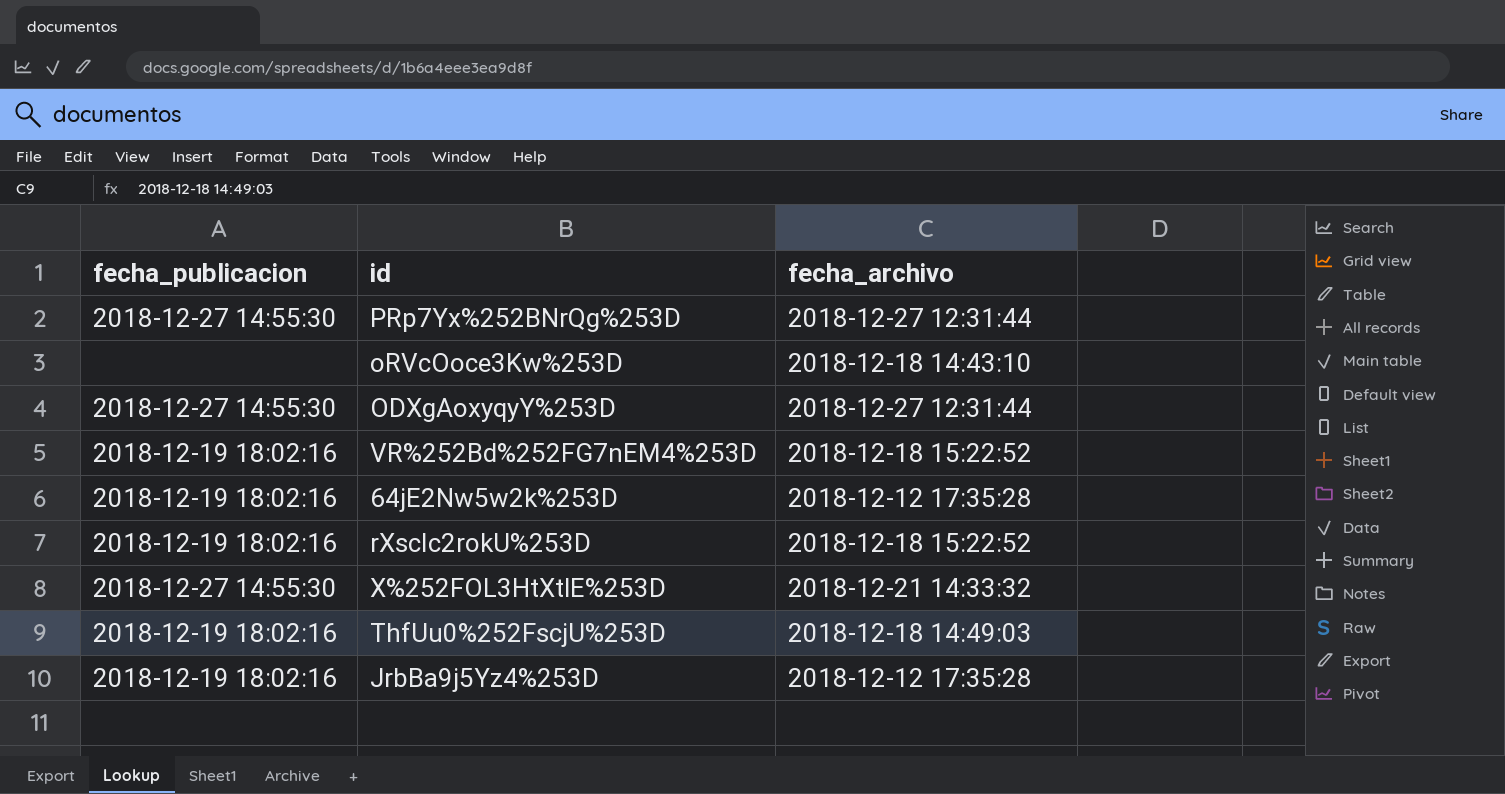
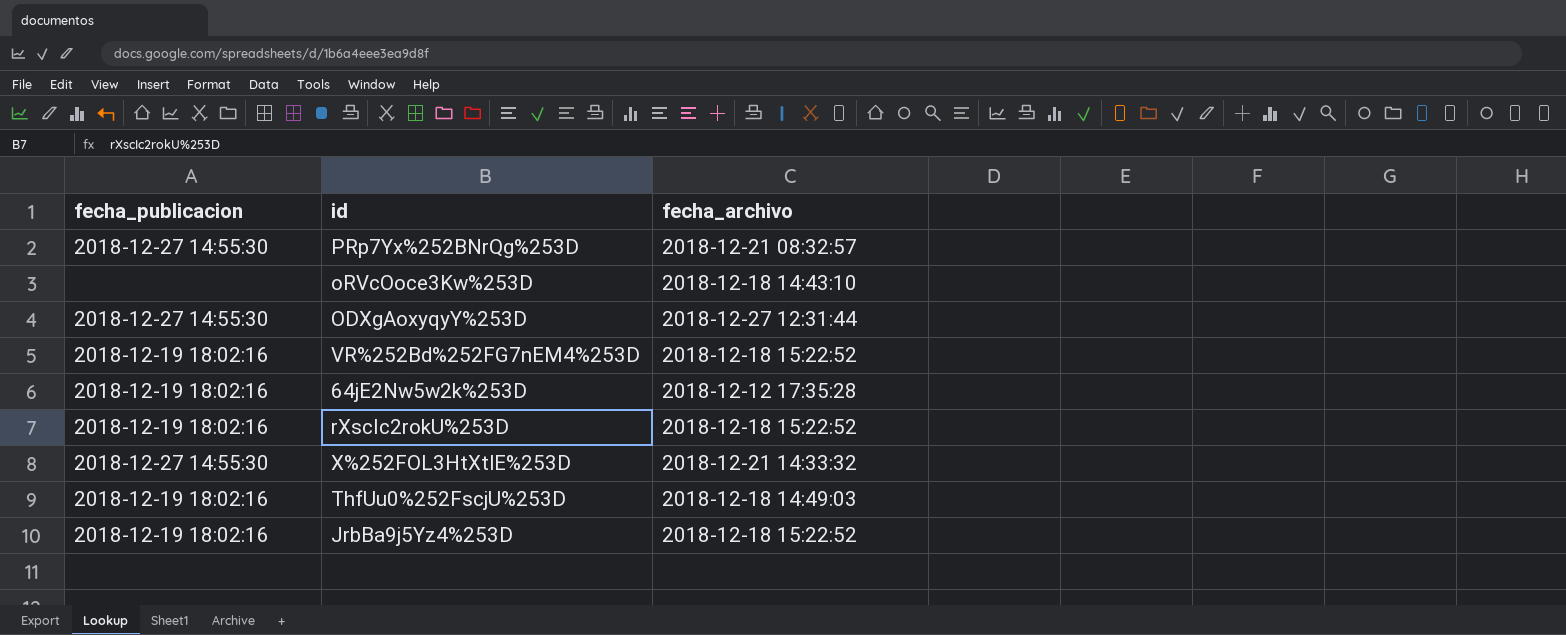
PRp7Yx%252BNrQg%253D | fecha_archivo: 2018-12-27 12:31:44 -> 2018-12-21 08:32:57
JrbBa9j5Yz4%253D | fecha_archivo: 2018-12-12 17:35:28 -> 2018-12-18 15:22:52

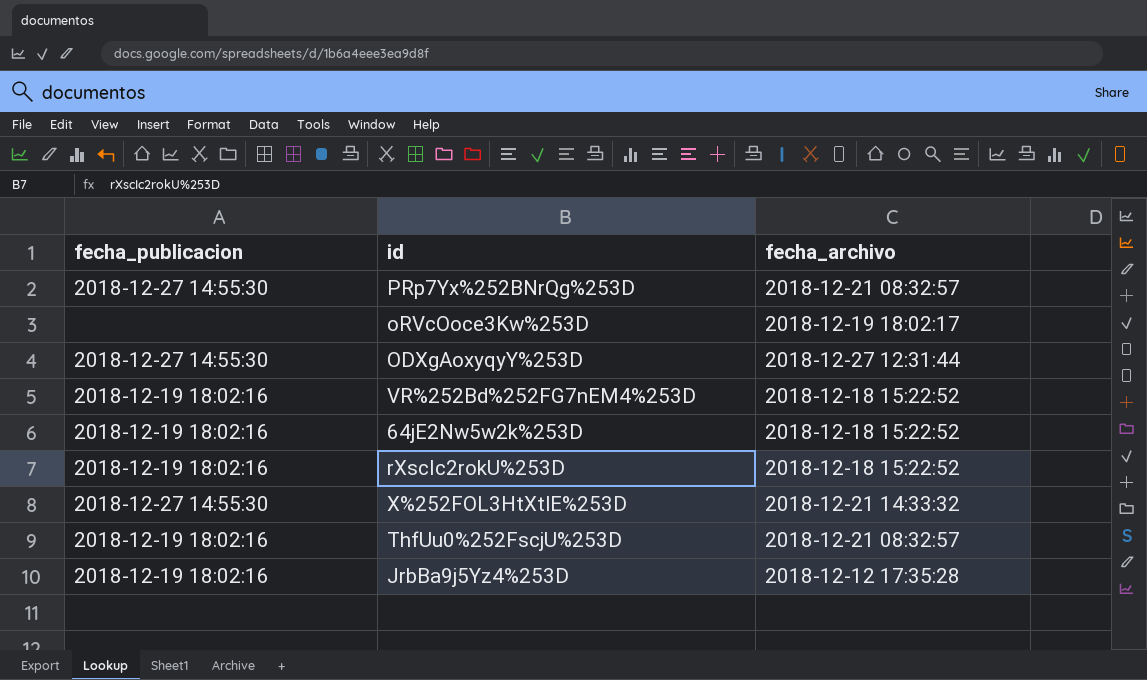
oRVcOoce3Kw%253D | fecha_archivo: 2018-12-18 14:43:10 -> 2018-12-19 18:02:17
64jE2Nw5w2k%253D | fecha_archivo: 2018-12-12 17:35:28 -> 2018-12-18 15:22:52
ThfUu0%252FscjU%253D | fecha_archivo: 2018-12-18 14:49:03 -> 2018-12-21 08:32:57
JrbBa9j5Yz4%253D | fecha_archivo: 2018-12-18 15:22:52 -> 2018-12-12 17:35:28

